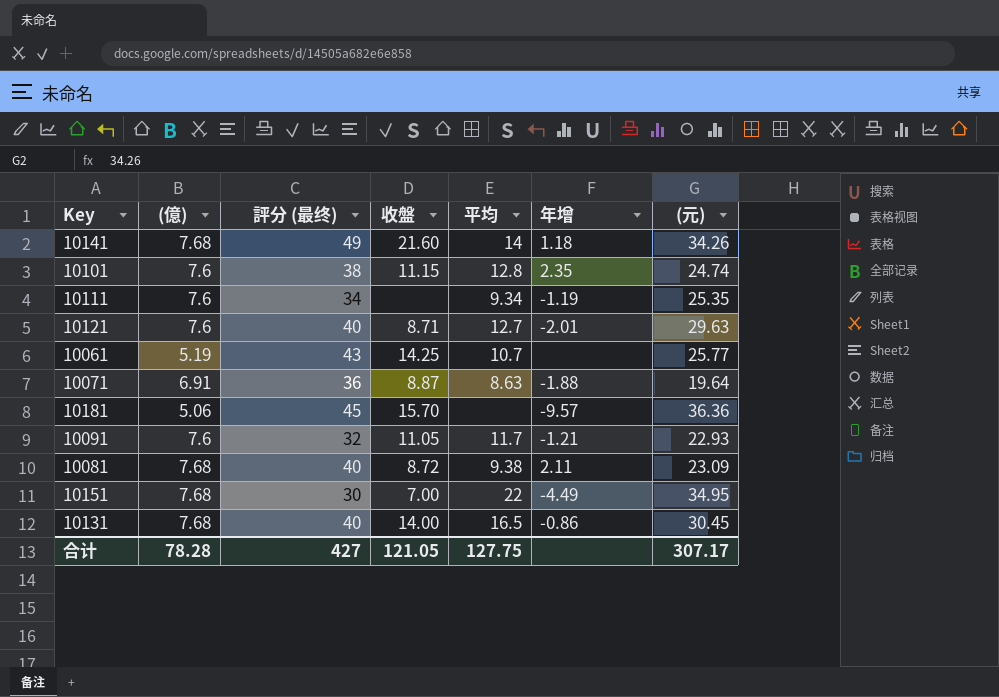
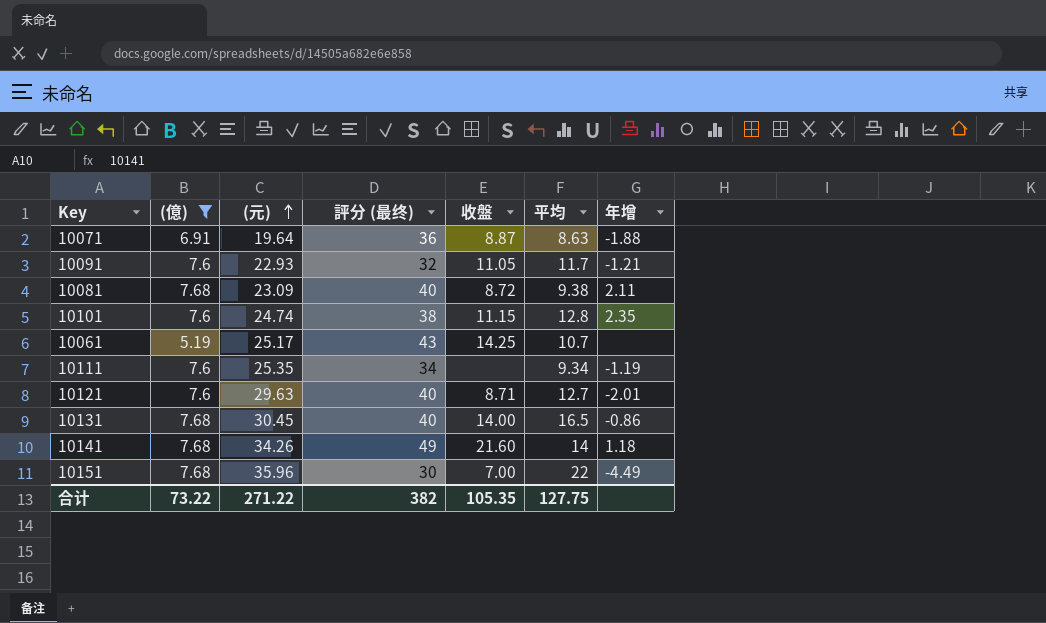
filter: none -> (億) != 5.06
row order: none -> (元) ascending
column (元) | position: 7 -> 3
10061 | (元): 25.77 -> 25.17
10151 | (元): 34.95 -> 35.96
合计 | (億): 78.28 -> 73.22
合计 | (元): 307.17 -> 271.22
合计 | 評分 (最终): 427 -> 382
合计 | 收盤: 121.05 -> 105.35

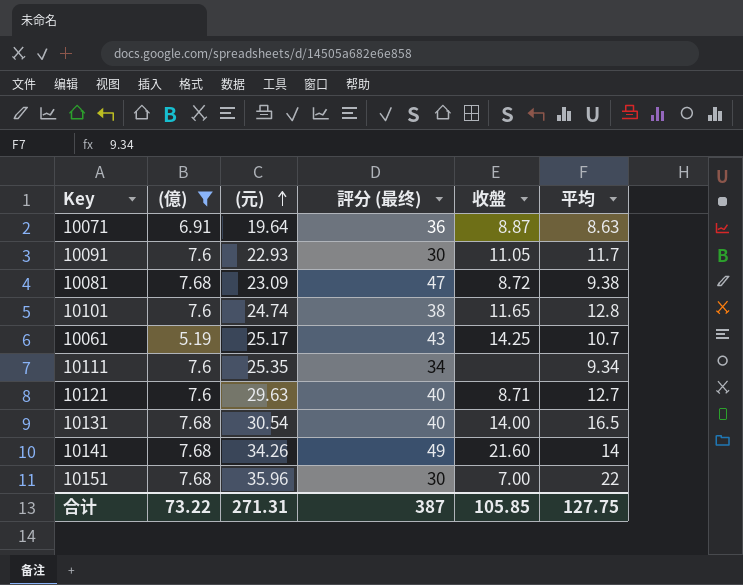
column 年增 | position: 7 -> none
10091 | 評分 (最终): 32 -> 30
10081 | 評分 (最终): 40 -> 47
10101 | 收盤: 11.15 -> 11.65
10131 | (元): 30.45 -> 30.54
合计 | (元): 271.22 -> 271.31
合计 | 評分 (最终): 382 -> 387
合计 | 收盤: 105.35 -> 105.85

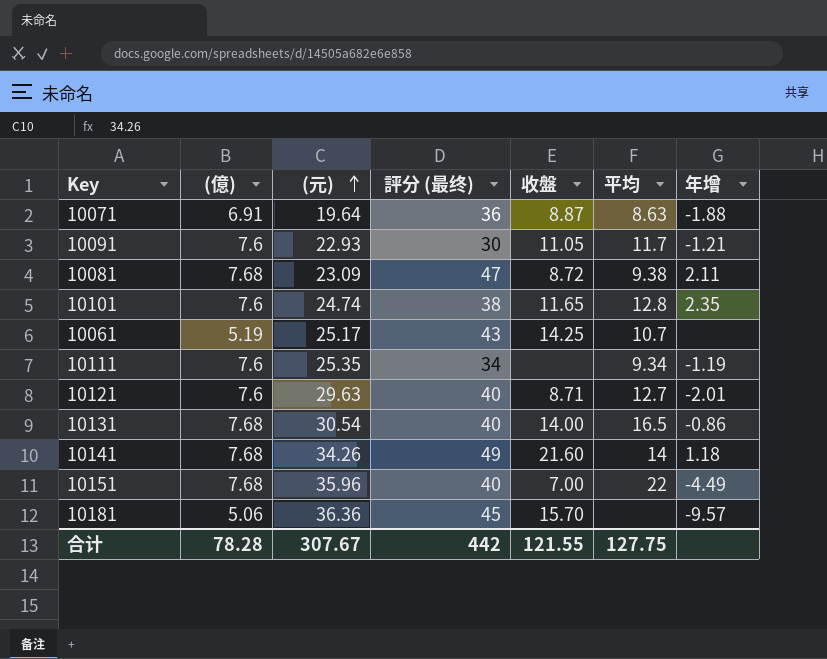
filter: (億) != 5.06 -> none
column 年增 | position: none -> 7
10151 | 評分 (最终): 30 -> 40
合计 | (億): 73.22 -> 78.28
合计 | (元): 271.31 -> 307.67
合计 | 評分 (最终): 387 -> 442
合计 | 收盤: 105.85 -> 121.55

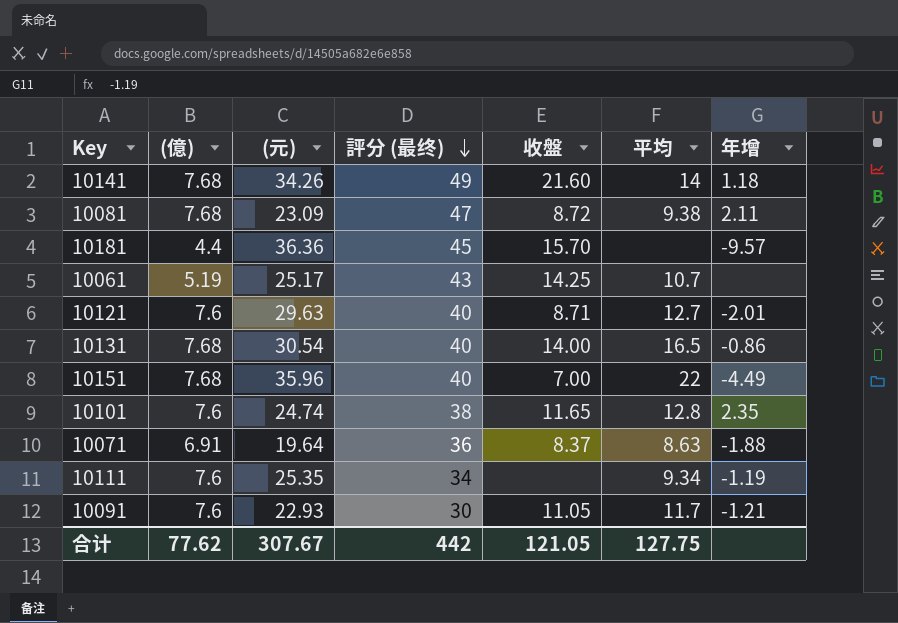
row order: (元) ascending -> 評分 (最终) descending
10181 | (億): 5.06 -> 4.4
10071 | 收盤: 8.87 -> 8.37
合计 | (億): 78.28 -> 77.62
合计 | 收盤: 121.55 -> 121.05

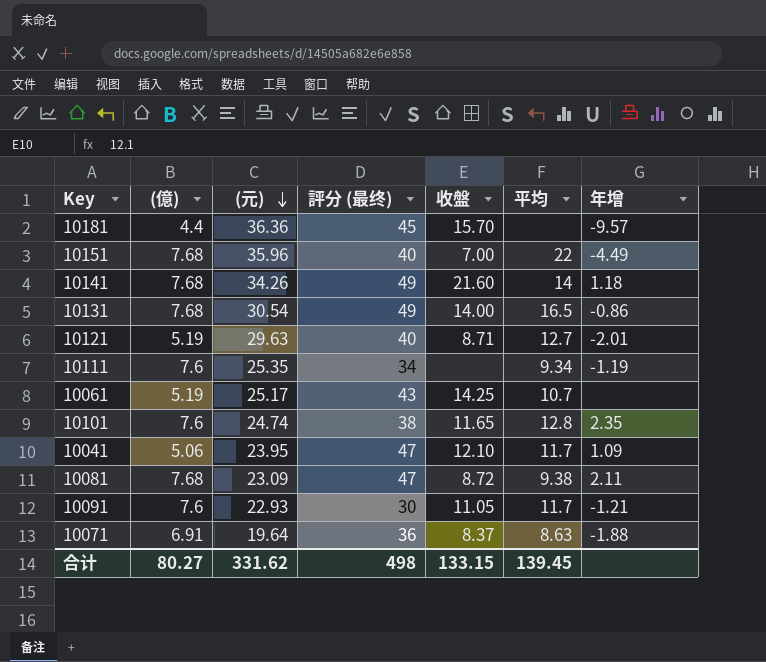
row order: 評分 (最终) descending -> (元) descending
10131 | 評分 (最终): 40 -> 49
10121 | (億): 7.6 -> 5.19
row 10041: none -> 5.06 | 23.95 | 47 | 12.10 | 11.7 | 1.09
合计 | (億): 77.62 -> 80.27
合计 | (元): 307.67 -> 331.62
合计 | 評分 (最终): 442 -> 498
合计 | 收盤: 121.05 -> 133.15
合计 | 平均: 127.75 -> 139.45

